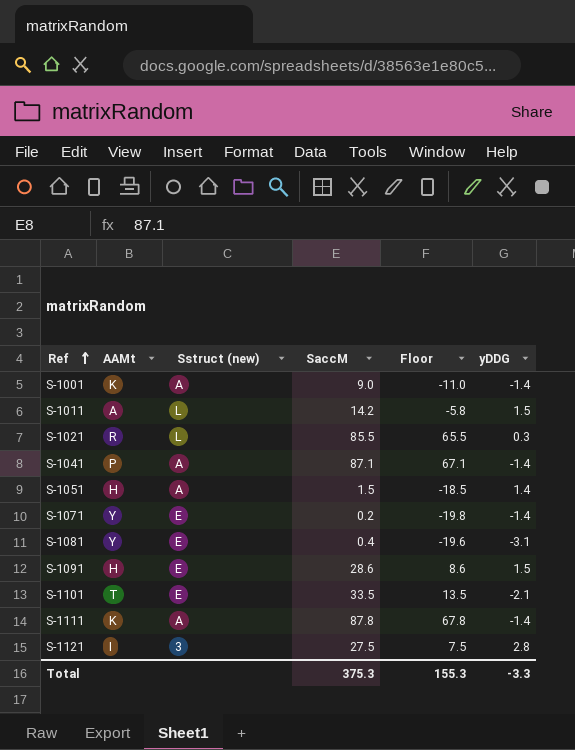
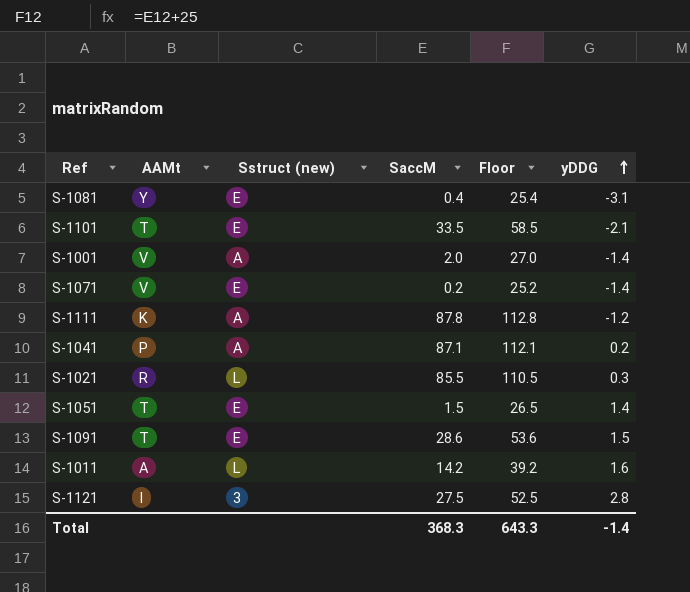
row order: Ref ascending -> yDDG ascending
column Floor | formula: [SaccM] - 20 -> [SaccM] + 25
S-1001 | AAMt: K -> V
S-1001 | SaccM: 9.0 -> 2.0
S-1071 | AAMt: Y -> V
S-1111 | yDDG: -1.4 -> -1.2
S-1041 | yDDG: -1.4 -> 0.2
S-1051 | AAMt: H -> T
S-1051 | Sstruct (new): A -> E
S-1091 | AAMt: H -> T
S-1011 | yDDG: 1.5 -> 1.6
Total | SaccM: 375.3 -> 368.3
Total | Floor: 155.3 -> 643.3
Total | yDDG: -3.3 -> -1.4

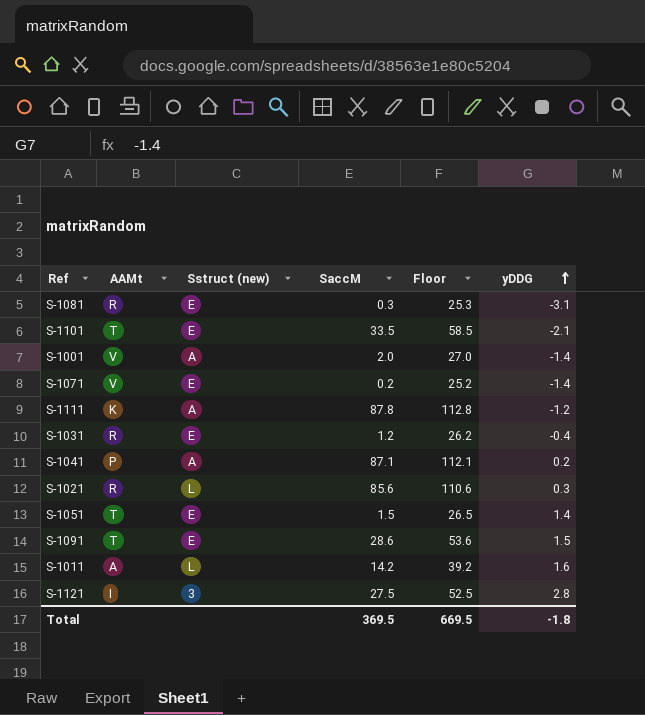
S-1081 | AAMt: Y -> R
S-1081 | SaccM: 0.4 -> 0.3
S-1081 | Floor: 25.4 -> 25.3
row S-1031: none -> R | E | 1.2 | 26.2 | -0.4
S-1021 | SaccM: 85.5 -> 85.6
S-1021 | Floor: 110.5 -> 110.6
Total | SaccM: 368.3 -> 369.5
Total | Floor: 643.3 -> 669.5
Total | yDDG: -1.4 -> -1.8

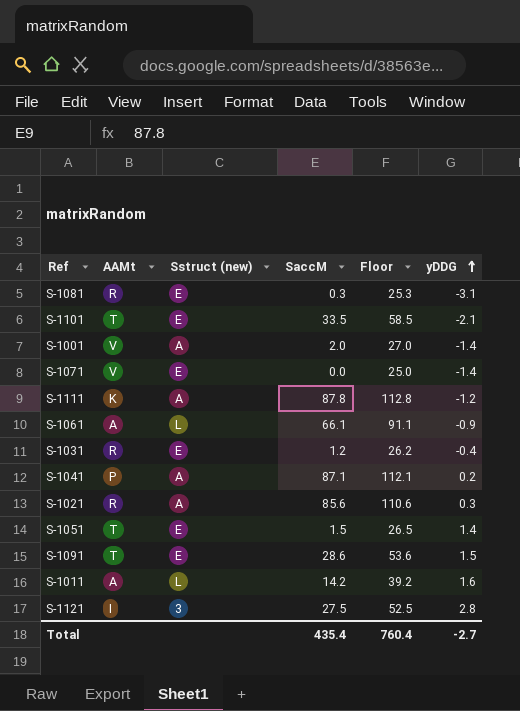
S-1071 | SaccM: 0.2 -> 0.0
S-1071 | Floor: 25.2 -> 25.0
row S-1061: none -> A | L | 66.1 | 91.1 | -0.9
S-1021 | Sstruct (new): L -> A
Total | SaccM: 369.5 -> 435.4
Total | Floor: 669.5 -> 760.4
Total | yDDG: -1.8 -> -2.7

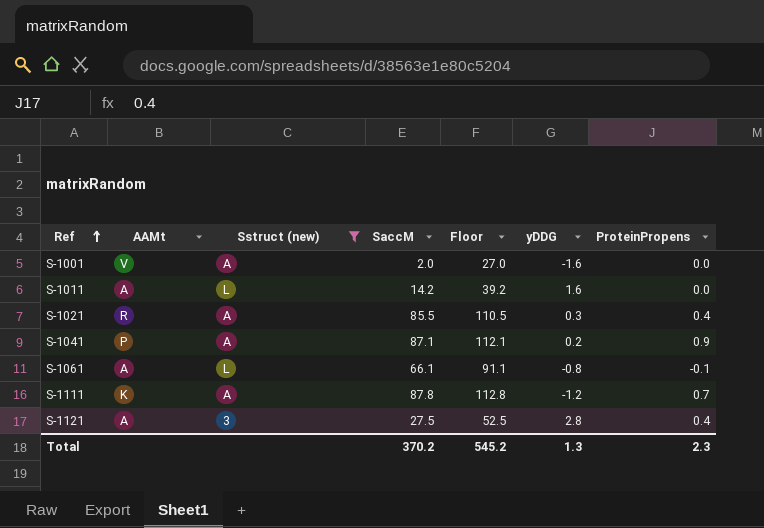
filter: none -> Sstruct (new) != E
row order: yDDG ascending -> Ref ascending
column ProteinPropens | position: none -> 7
S-1001 | yDDG: -1.4 -> -1.6
S-1021 | SaccM: 85.6 -> 85.5
S-1021 | Floor: 110.6 -> 110.5
S-1061 | yDDG: -0.9 -> -0.8
S-1121 | AAMt: I -> A
Total | SaccM: 435.4 -> 370.2
Total | Floor: 760.4 -> 545.2
Total | yDDG: -2.7 -> 1.3

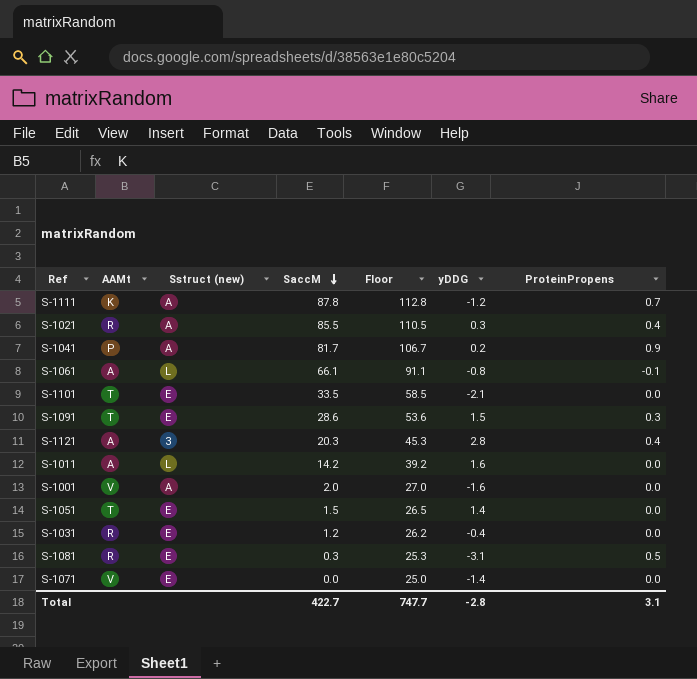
filter: Sstruct (new) != E -> none
row order: Ref ascending -> SaccM descending
S-1041 | SaccM: 87.1 -> 81.7
S-1041 | Floor: 112.1 -> 106.7
S-1121 | SaccM: 27.5 -> 20.3
S-1121 | Floor: 52.5 -> 45.3
Total | SaccM: 370.2 -> 422.7
Total | Floor: 545.2 -> 747.7
Total | yDDG: 1.3 -> -2.8
Total | ProteinPropens: 2.3 -> 3.1

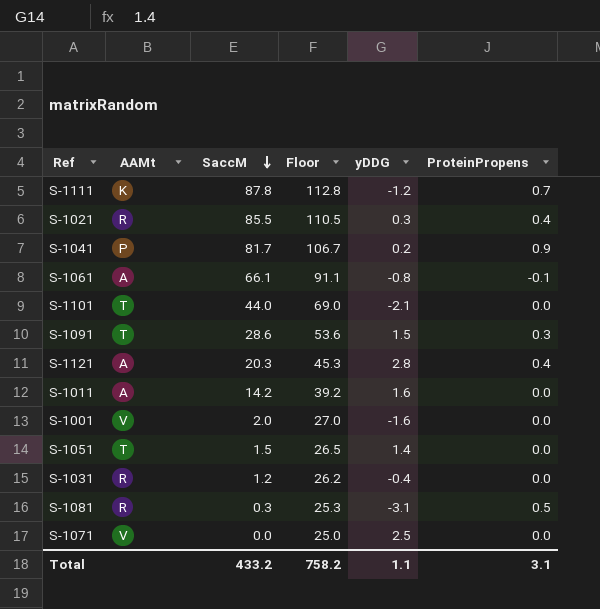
column Sstruct (new) | position: 3 -> none
S-1101 | SaccM: 33.5 -> 44.0
S-1101 | Floor: 58.5 -> 69.0
S-1071 | yDDG: -1.4 -> 2.5
Total | SaccM: 422.7 -> 433.2
Total | Floor: 747.7 -> 758.2
Total | yDDG: -2.8 -> 1.1

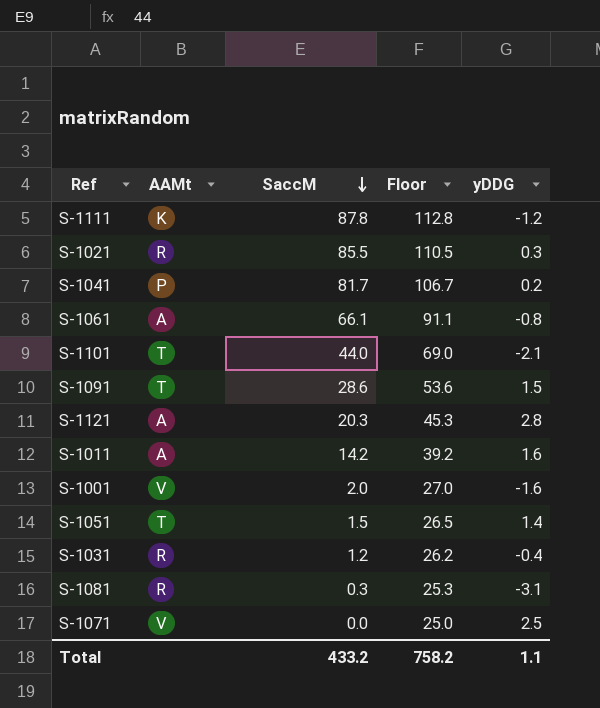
column ProteinPropens | position: 6 -> none

